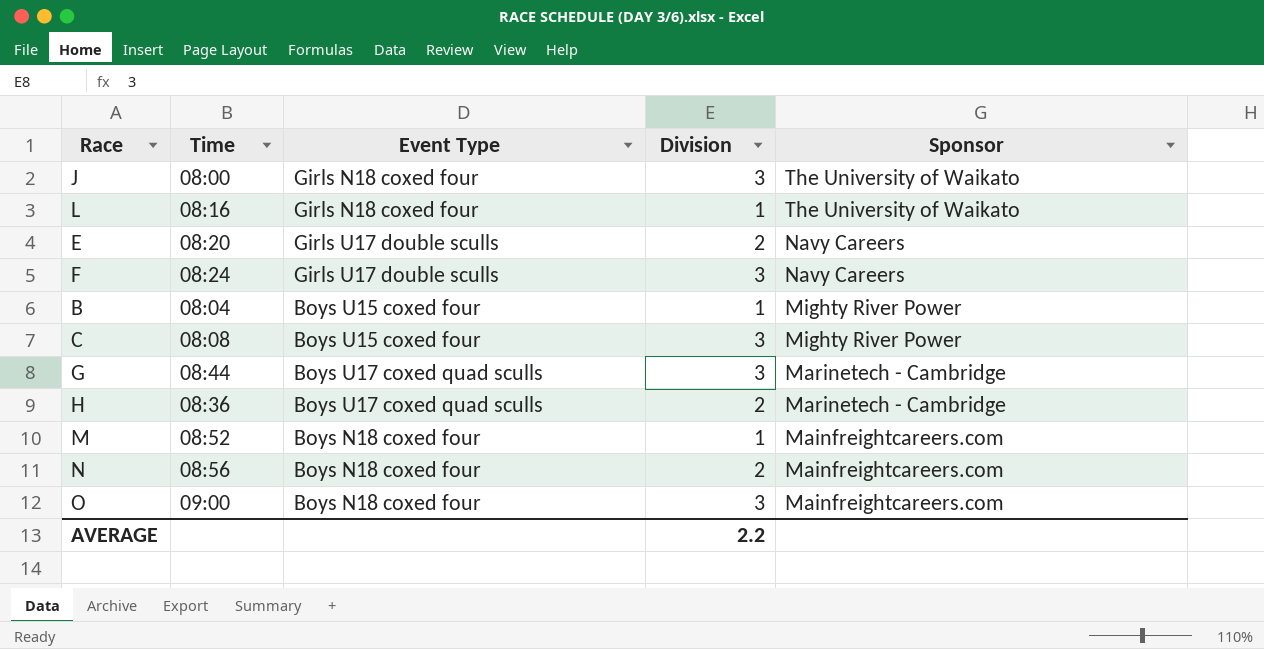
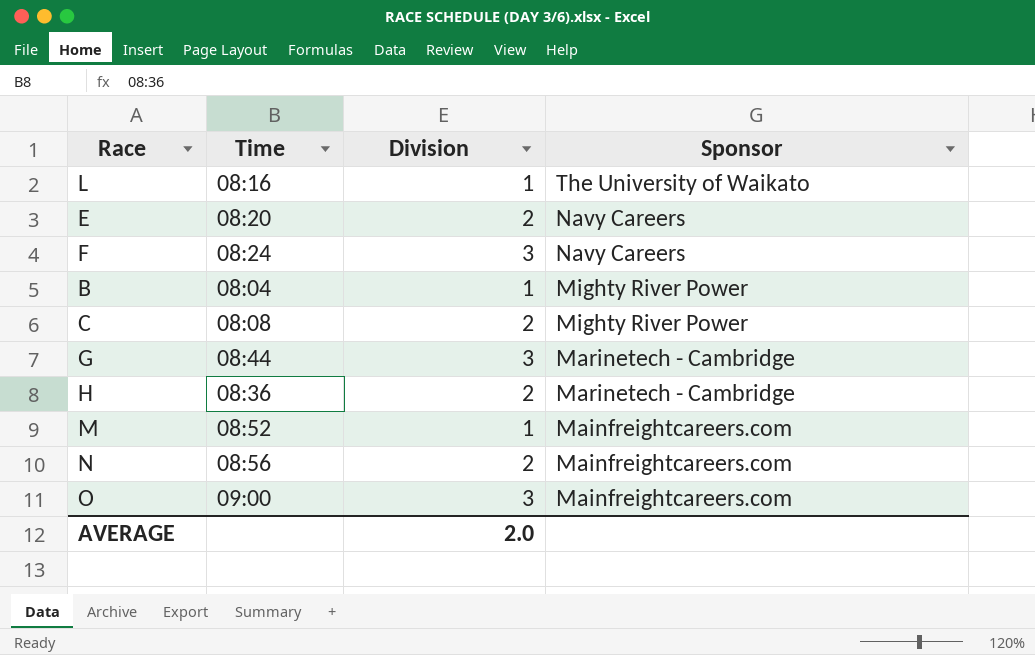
column Event Type | position: 3 -> none
row J: 08:00 | Girls N18 coxed four | 3 | The University of Waikato -> none
C | Division: 3 -> 2
AVERAGE | Division: 2.2 -> 2.0

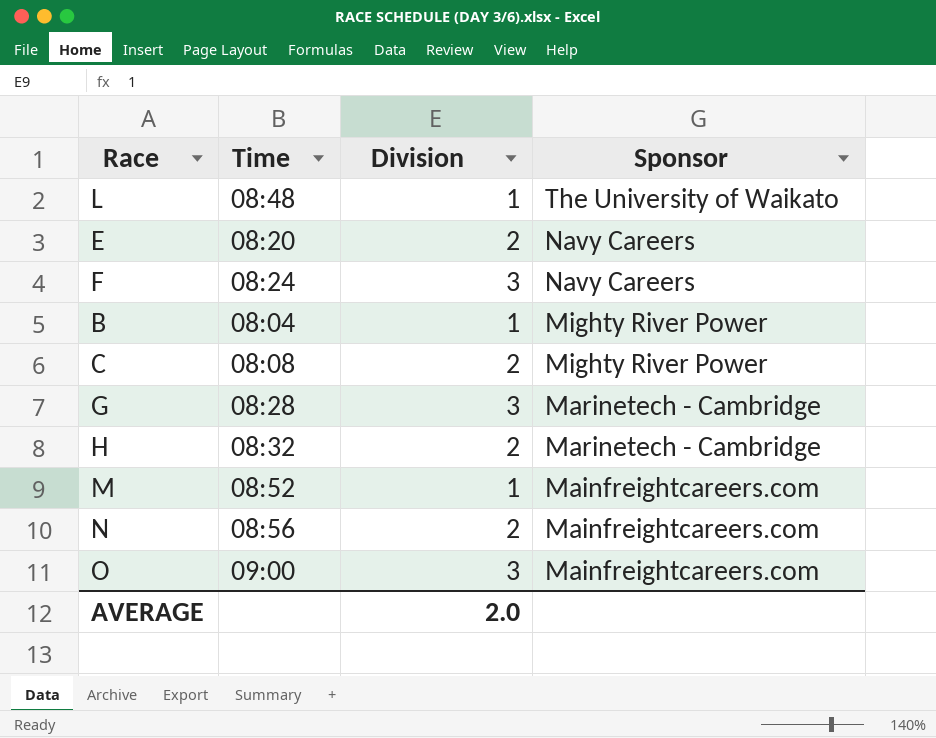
L | Time: 08:16 -> 08:48
G | Time: 08:44 -> 08:28
H | Time: 08:36 -> 08:32

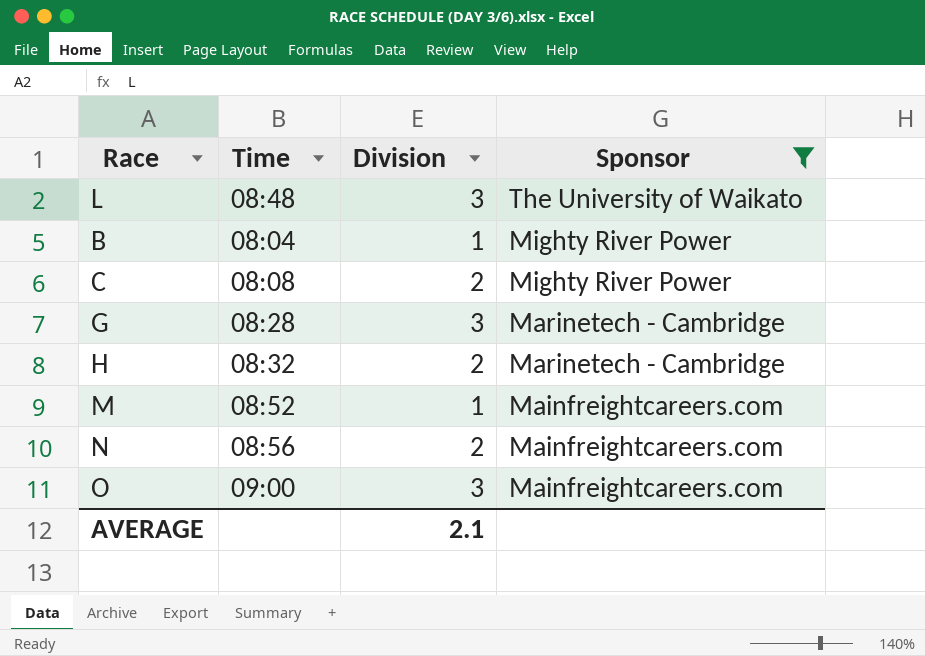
filter: none -> Sponsor != Navy Careers
L | Division: 1 -> 3
AVERAGE | Division: 2.0 -> 2.1

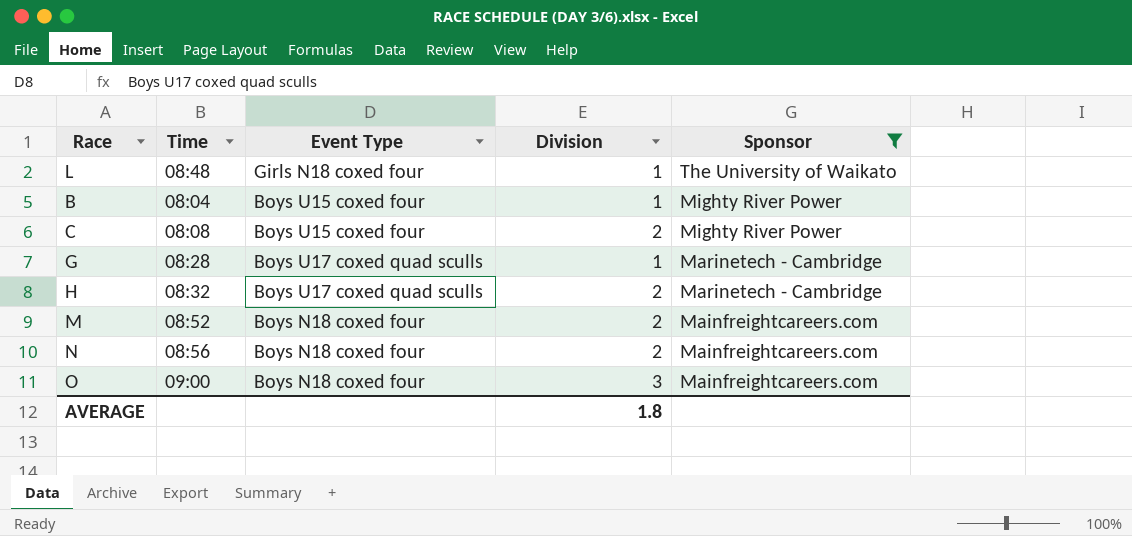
column Event Type | position: none -> 3
L | Division: 3 -> 1
G | Division: 3 -> 1
M | Division: 1 -> 2
AVERAGE | Division: 2.1 -> 1.8

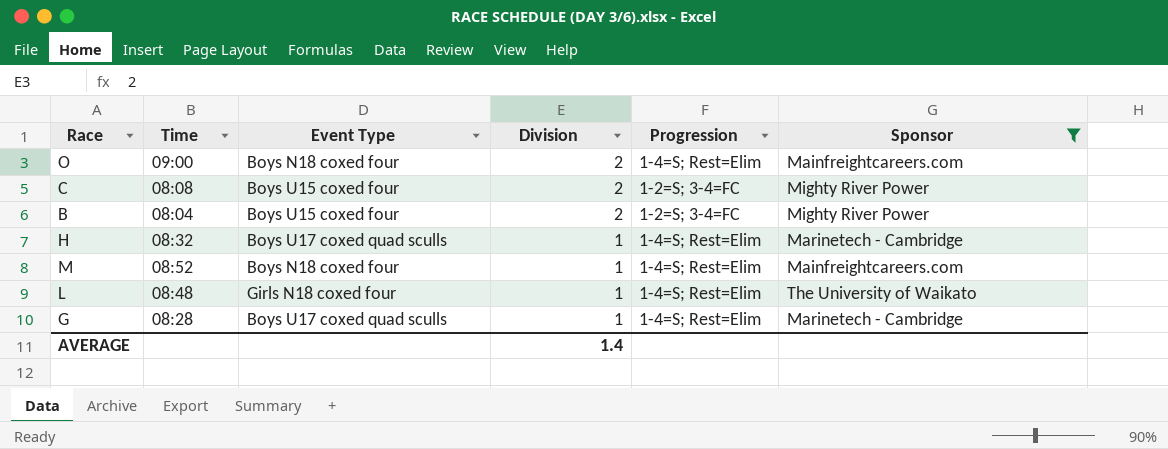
row order: Sponsor descending -> Division descending
column Progression | position: none -> 5
row N: 08:56 | Boys N18 coxed four | 2 | Mainfreightcareers.com -> none
O | Division: 3 -> 2
B | Division: 1 -> 2
H | Division: 2 -> 1
M | Division: 2 -> 1
AVERAGE | Division: 1.8 -> 1.4

